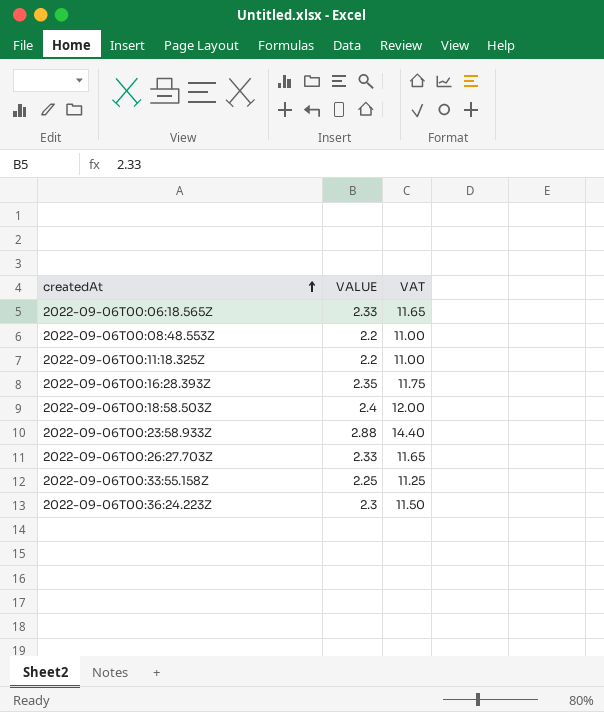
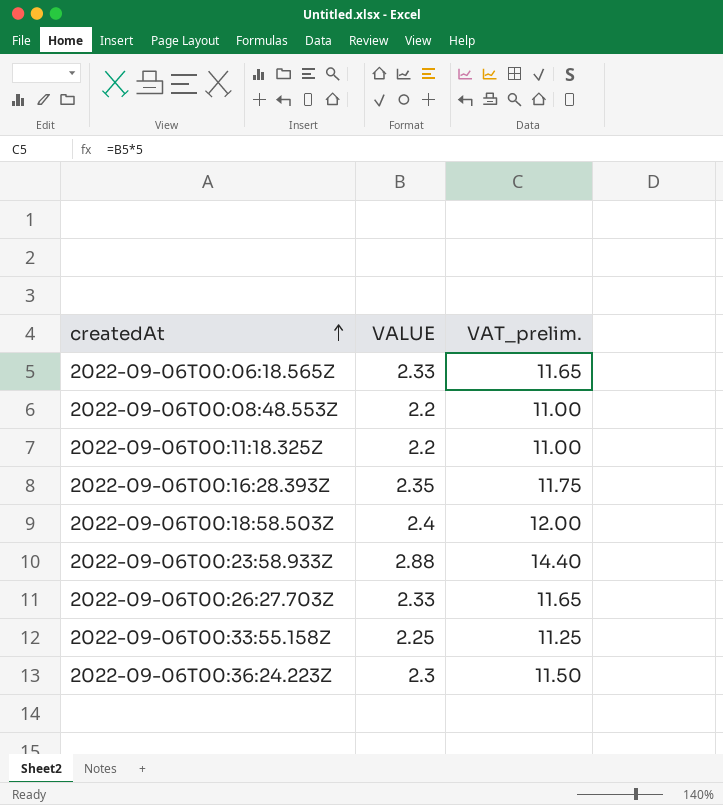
column name: VAT -> VAT_prelim.

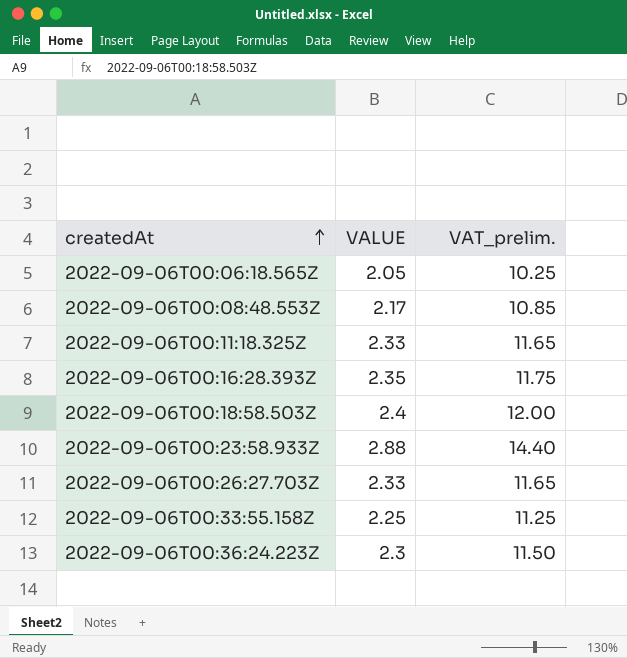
2022-09-06T00:06:18.565Z | VALUE: 2.33 -> 2.05
2022-09-06T00:06:18.565Z | VAT_prelim.: 11.65 -> 10.25
2022-09-06T00:08:48.553Z | VALUE: 2.2 -> 2.17
2022-09-06T00:08:48.553Z | VAT_prelim.: 11.00 -> 10.85
2022-09-06T00:11:18.325Z | VALUE: 2.2 -> 2.33
2022-09-06T00:11:18.325Z | VAT_prelim.: 11.00 -> 11.65

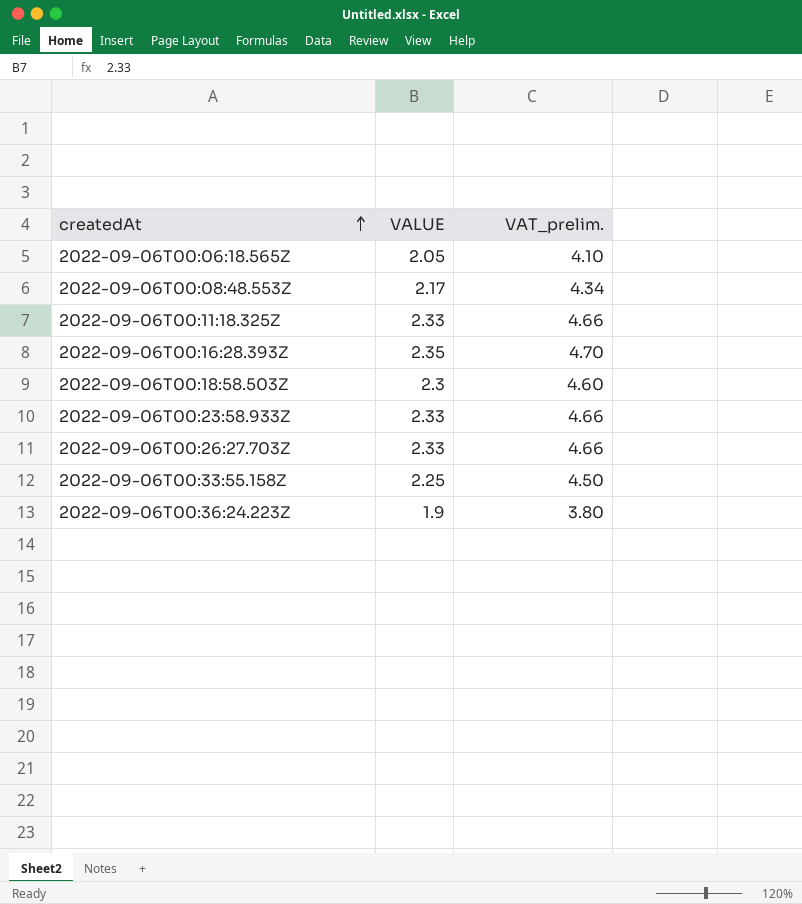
column VAT_prelim. | formula: [VALUE] * 5 -> [VALUE] * 2
2022-09-06T00:18:58.503Z | VALUE: 2.4 -> 2.3
2022-09-06T00:23:58.933Z | VALUE: 2.88 -> 2.33
2022-09-06T00:36:24.223Z | VALUE: 2.3 -> 1.9

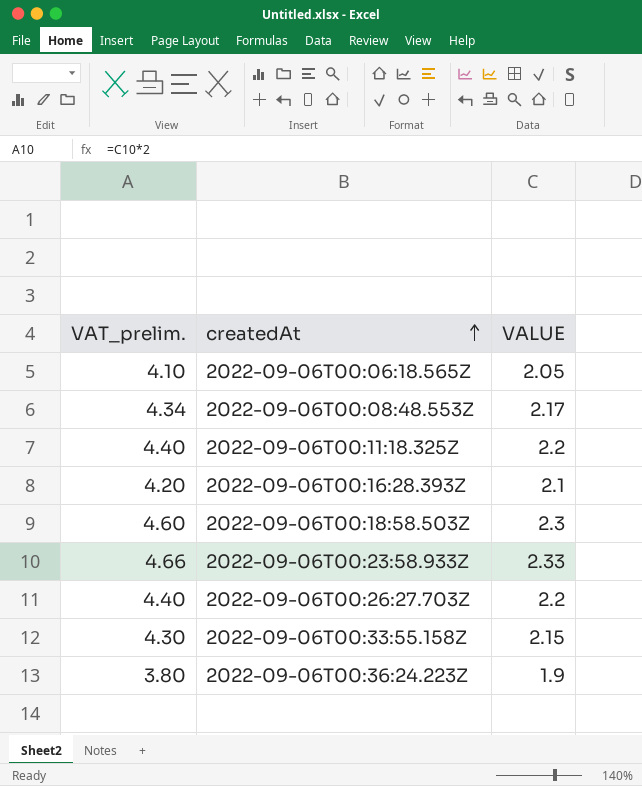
column VAT_prelim. | position: 3 -> 1
2022-09-06T00:11:18.325Z | VAT_prelim.: 4.66 -> 4.40
2022-09-06T00:11:18.325Z | VALUE: 2.33 -> 2.2
2022-09-06T00:16:28.393Z | VAT_prelim.: 4.70 -> 4.20
2022-09-06T00:16:28.393Z | VALUE: 2.35 -> 2.1
2022-09-06T00:26:27.703Z | VAT_prelim.: 4.66 -> 4.40
2022-09-06T00:26:27.703Z | VALUE: 2.33 -> 2.2
2022-09-06T00:33:55.158Z | VAT_prelim.: 4.50 -> 4.30
2022-09-06T00:33:55.158Z | VALUE: 2.25 -> 2.15

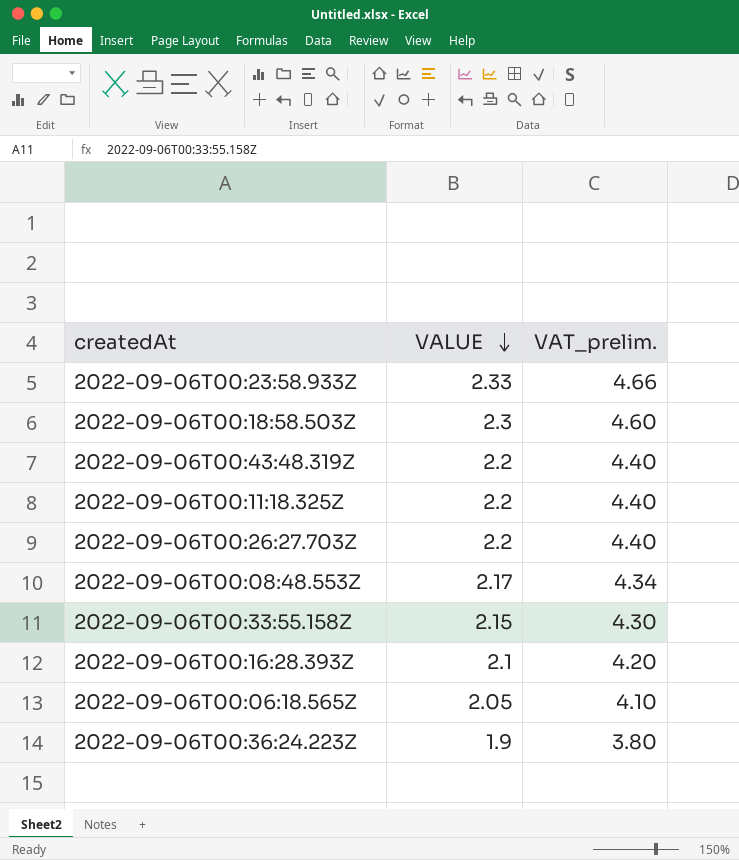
row order: createdAt ascending -> VALUE descending
column VAT_prelim. | position: 1 -> 3
row 2022-09-06T00:43:48.319Z: none -> 2.2 | 4.40

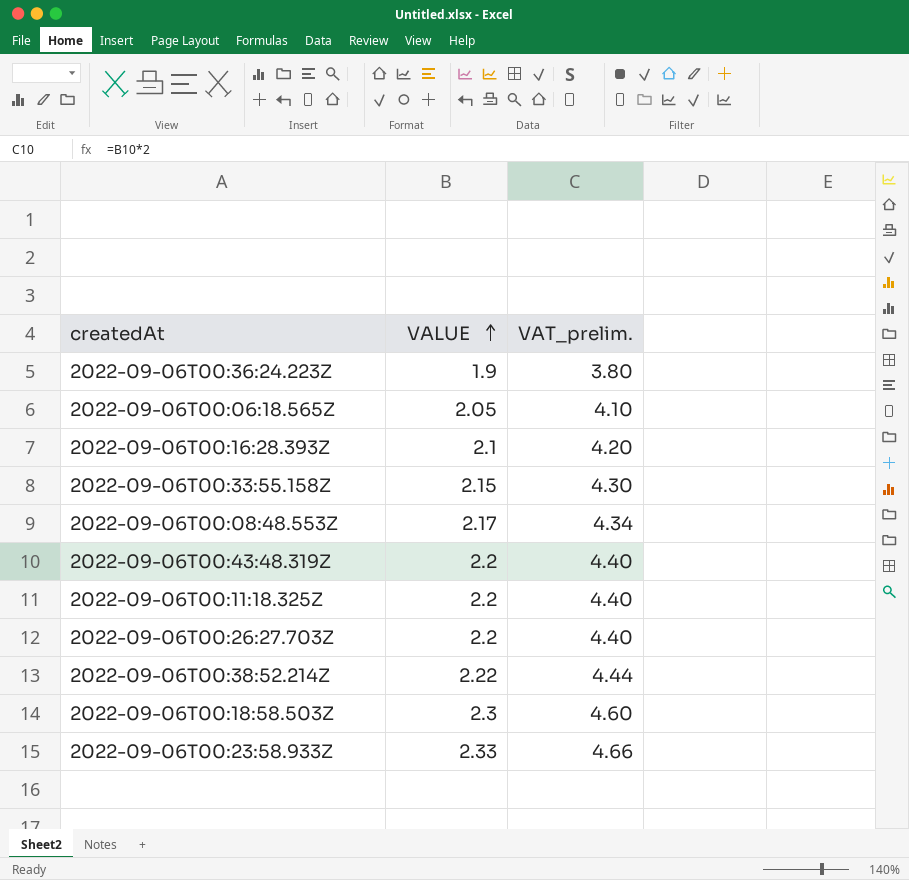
row order: VALUE descending -> VALUE ascending
row 2022-09-06T00:38:52.214Z: none -> 2.22 | 4.44

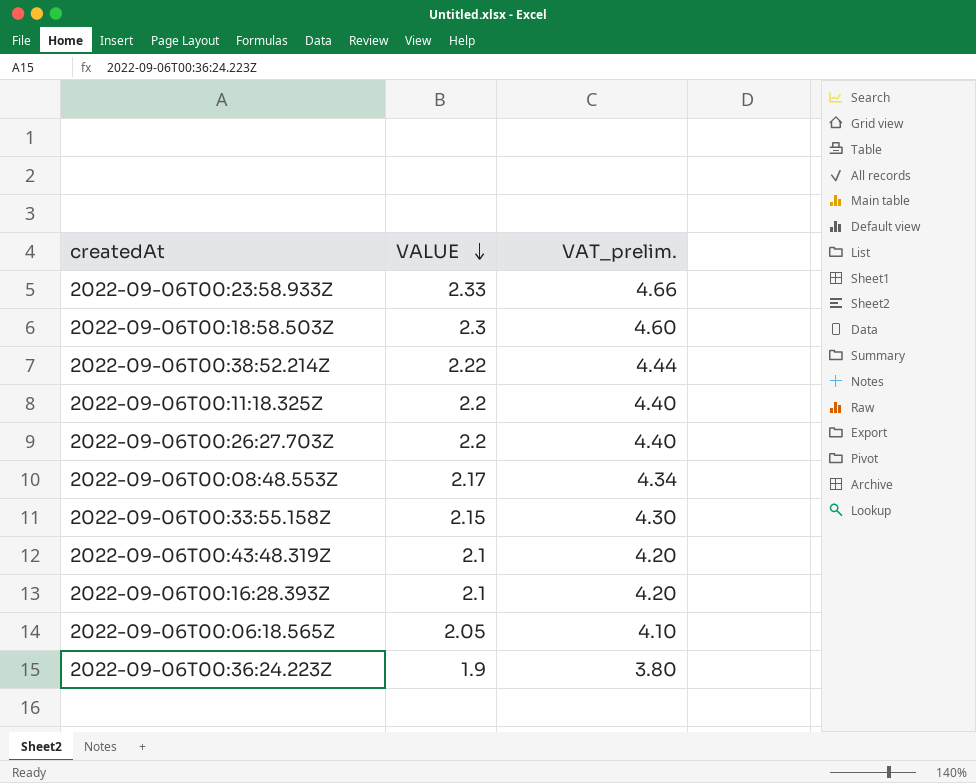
row order: VALUE ascending -> VALUE descending
2022-09-06T00:43:48.319Z | VALUE: 2.2 -> 2.1
2022-09-06T00:43:48.319Z | VAT_prelim.: 4.40 -> 4.20

